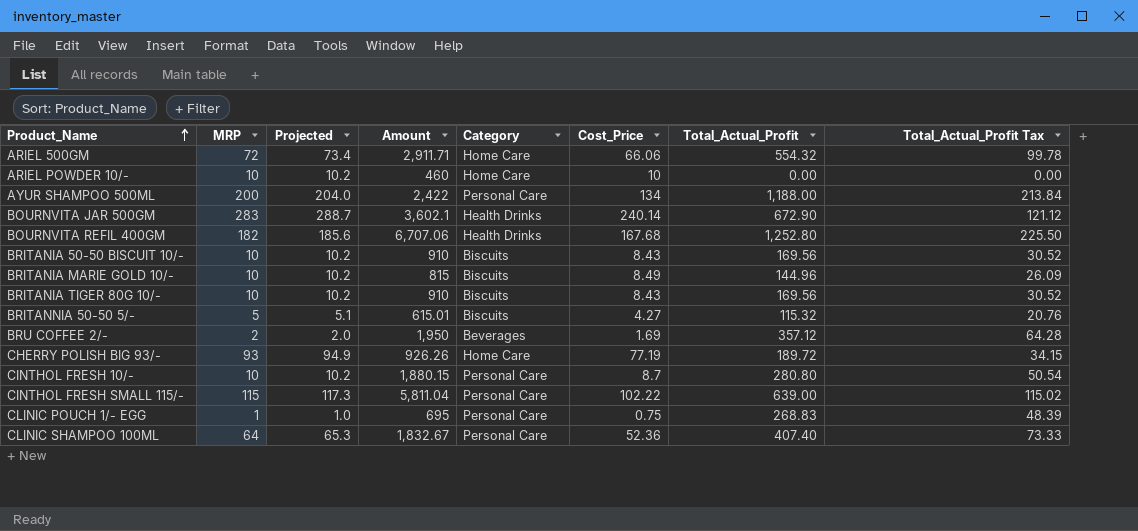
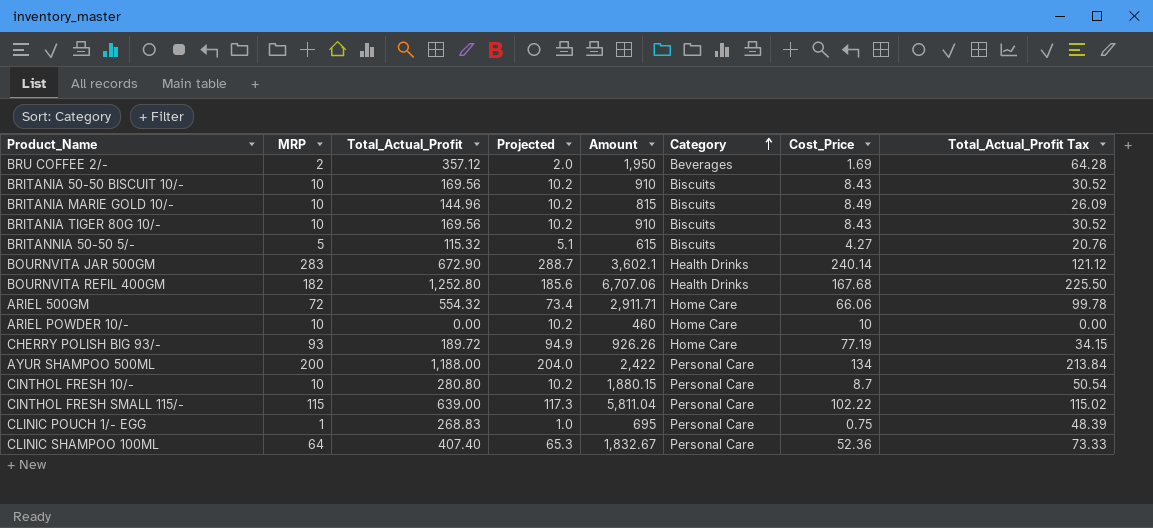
row order: Product_Name ascending -> Category ascending
column Total_Actual_Profit | position: 7 -> 3
BRITANNIA 50-50 5/- | Amount: 615.01 -> 615

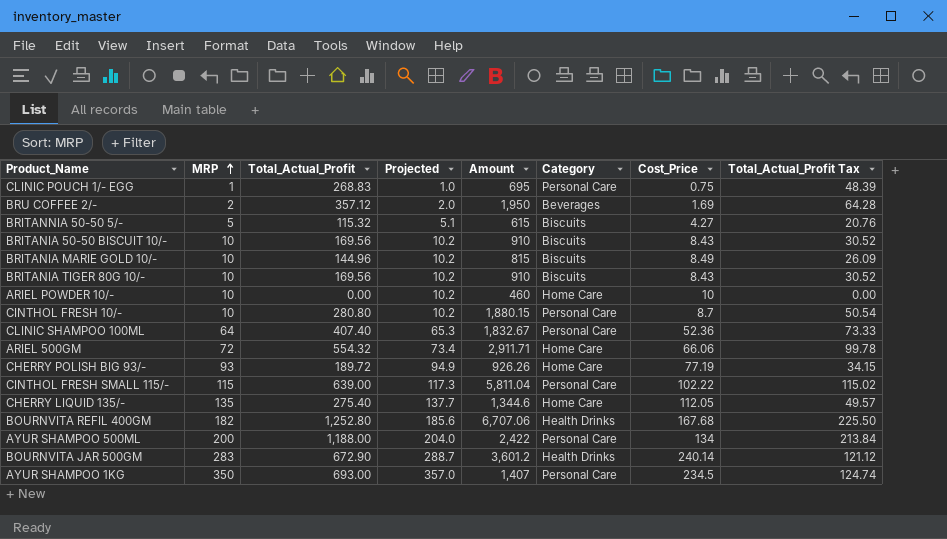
row order: Category ascending -> MRP ascending
row CHERRY LIQUID 135/-: none -> 135 | 275.40 | 137.7 | 1,344.6 | Home Care | 112.05 | 49.57
BOURNVITA JAR 500GM | Amount: 3,602.1 -> 3,601.2
row AYUR SHAMPOO 1KG: none -> 350 | 693.00 | 357.0 | 1,407 | Personal Care | 234.5 | 124.74

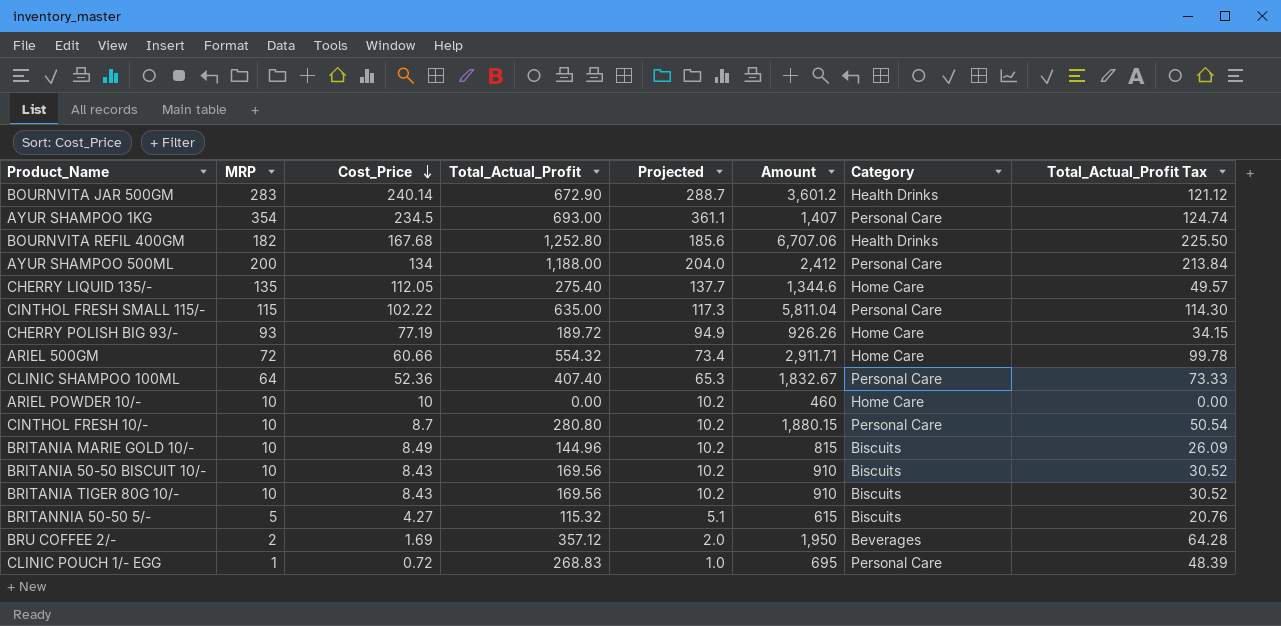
row order: MRP ascending -> Cost_Price descending
column Cost_Price | position: 7 -> 3
AYUR SHAMPOO 1KG | MRP: 350 -> 354
AYUR SHAMPOO 1KG | Projected: 357.0 -> 361.1
AYUR SHAMPOO 500ML | Amount: 2,422 -> 2,412
CINTHOL FRESH SMALL 115/- | Total_Actual_Profit: 639.00 -> 635.00
CINTHOL FRESH SMALL 115/- | Total_Actual_Profit Tax: 115.02 -> 114.30
ARIEL 500GM | Cost_Price: 66.06 -> 60.66
CLINIC POUCH 1/- EGG | Cost_Price: 0.75 -> 0.72

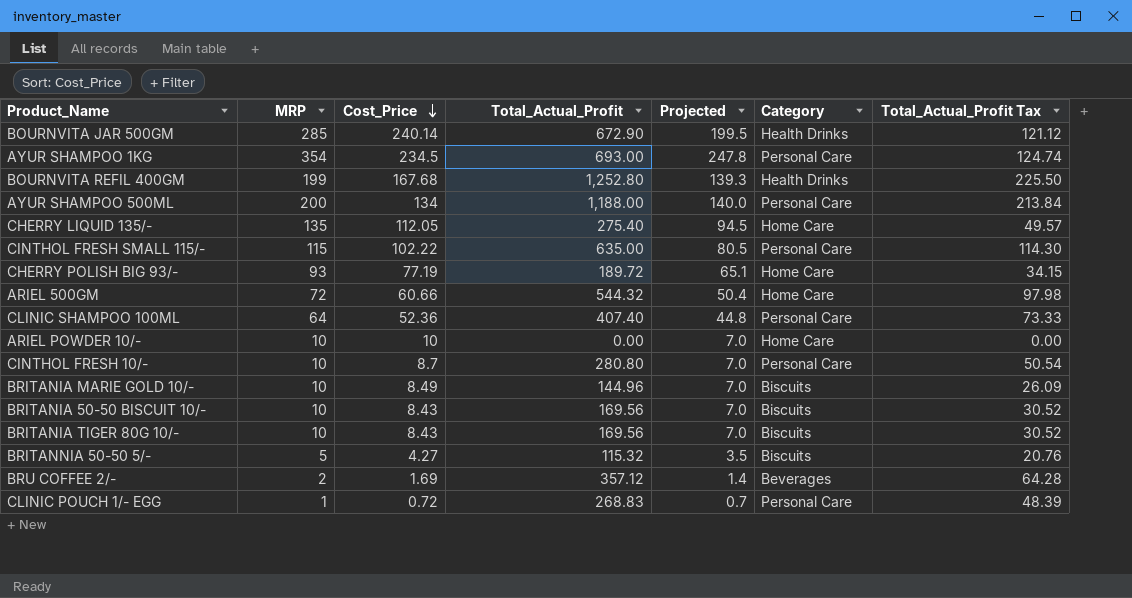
column Amount | position: 6 -> none
column Projected | formula: [MRP] * 1.02 -> [MRP] * 0.7
BOURNVITA JAR 500GM | MRP: 283 -> 285
BOURNVITA REFIL 400GM | MRP: 182 -> 199
ARIEL 500GM | Total_Actual_Profit: 554.32 -> 544.32
ARIEL 500GM | Total_Actual_Profit Tax: 99.78 -> 97.98

